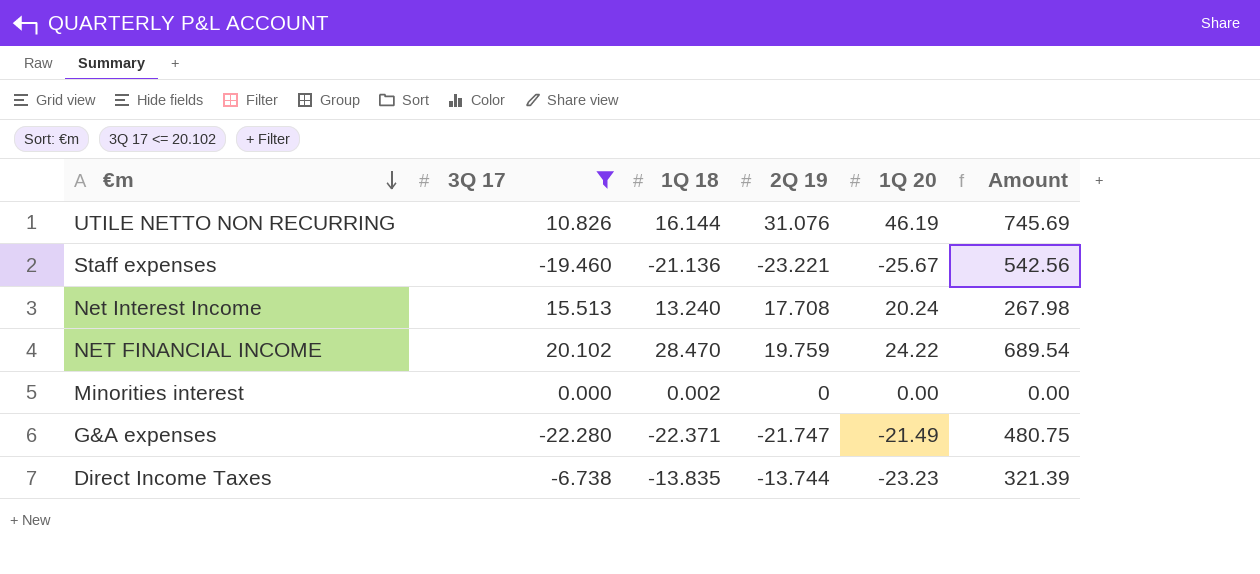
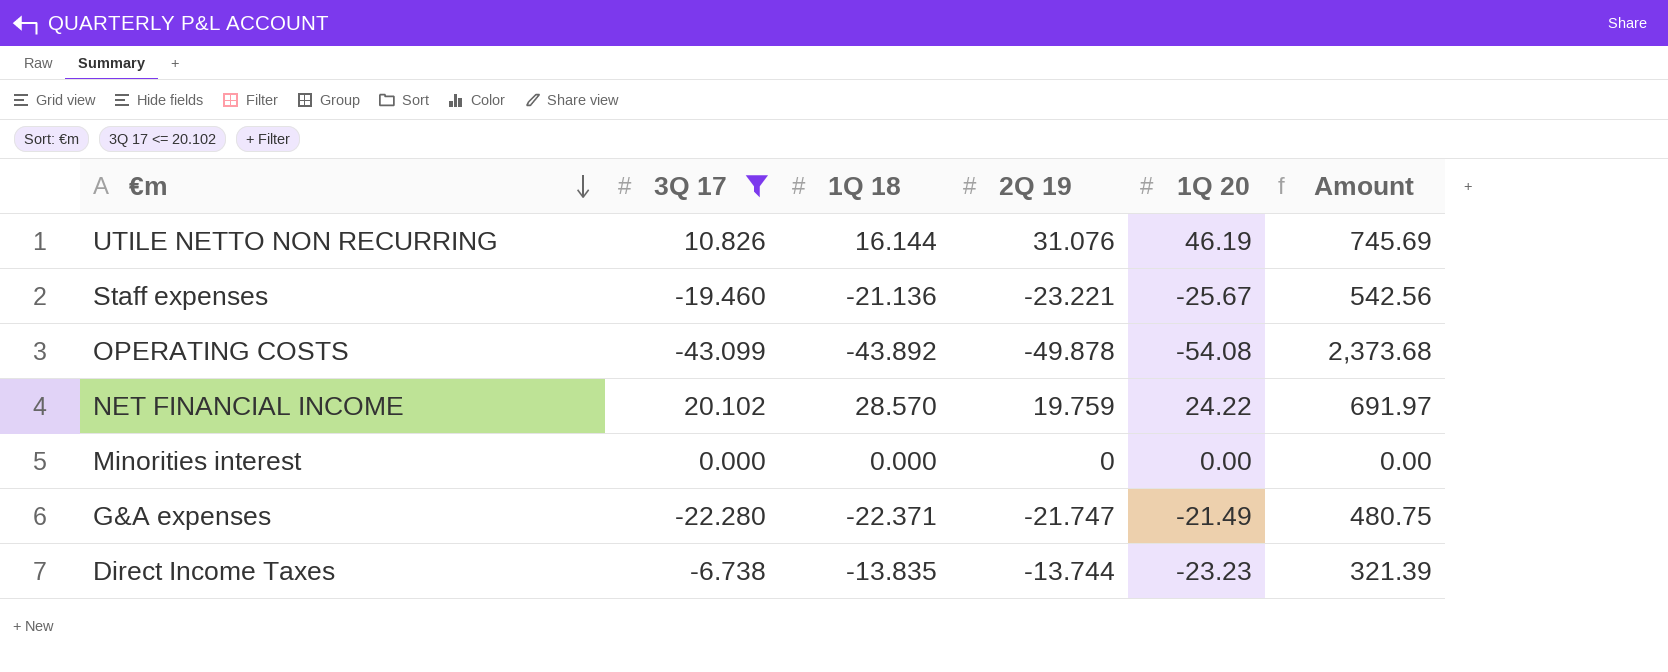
row Net Interest Income: 15.513 | 13.240 | 17.708 | 20.24 | 267.98 -> none
row OPERATING COSTS: none -> -43.099 | -43.892 | -49.878 | -54.08 | 2,373.68
NET FINANCIAL INCOME | 1Q 18: 28.470 -> 28.570
NET FINANCIAL INCOME | Amount: 689.54 -> 691.97
Minorities interest | 1Q 18: 0.002 -> 0.000

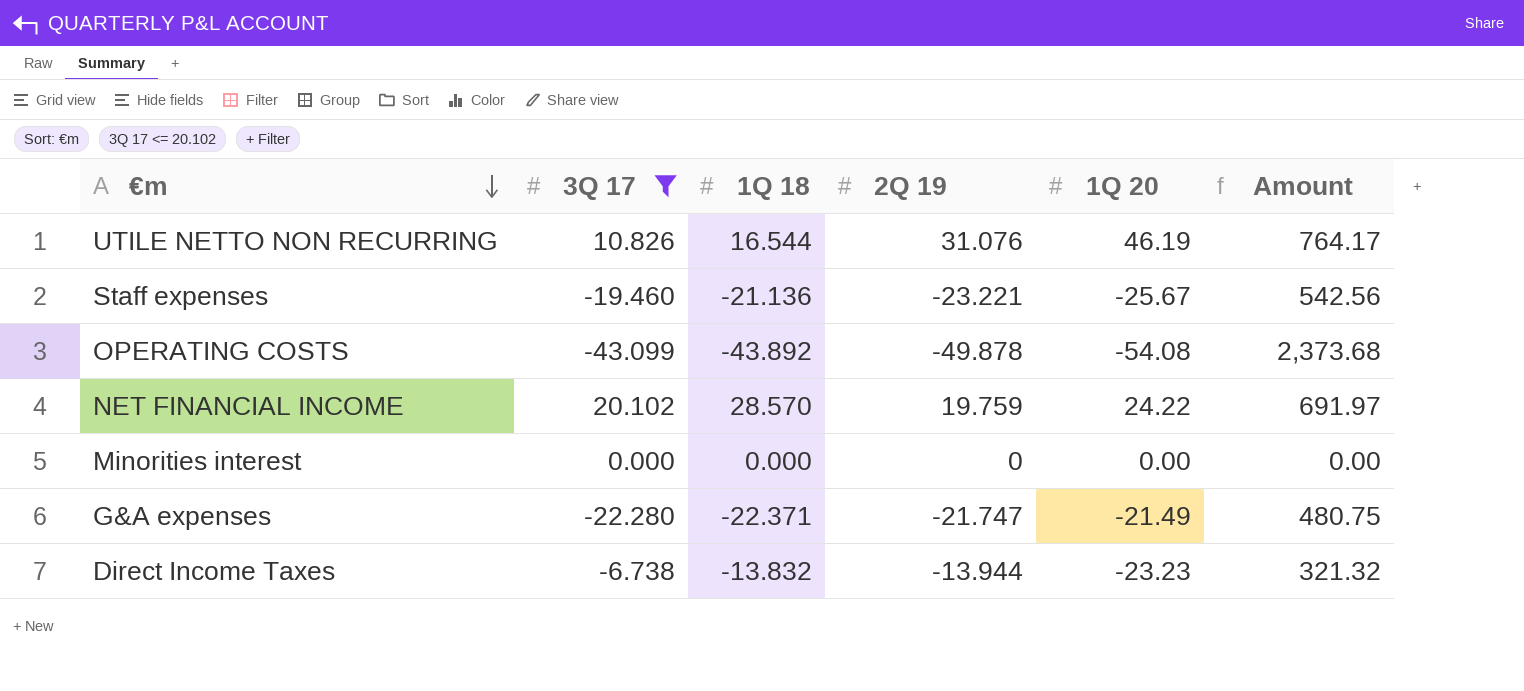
UTILE NETTO NON RECURRING | 1Q 18: 16.144 -> 16.544
UTILE NETTO NON RECURRING | Amount: 745.69 -> 764.17
Direct Income Taxes | 1Q 18: -13.835 -> -13.832
Direct Income Taxes | 2Q 19: -13.744 -> -13.944
Direct Income Taxes | Amount: 321.39 -> 321.32

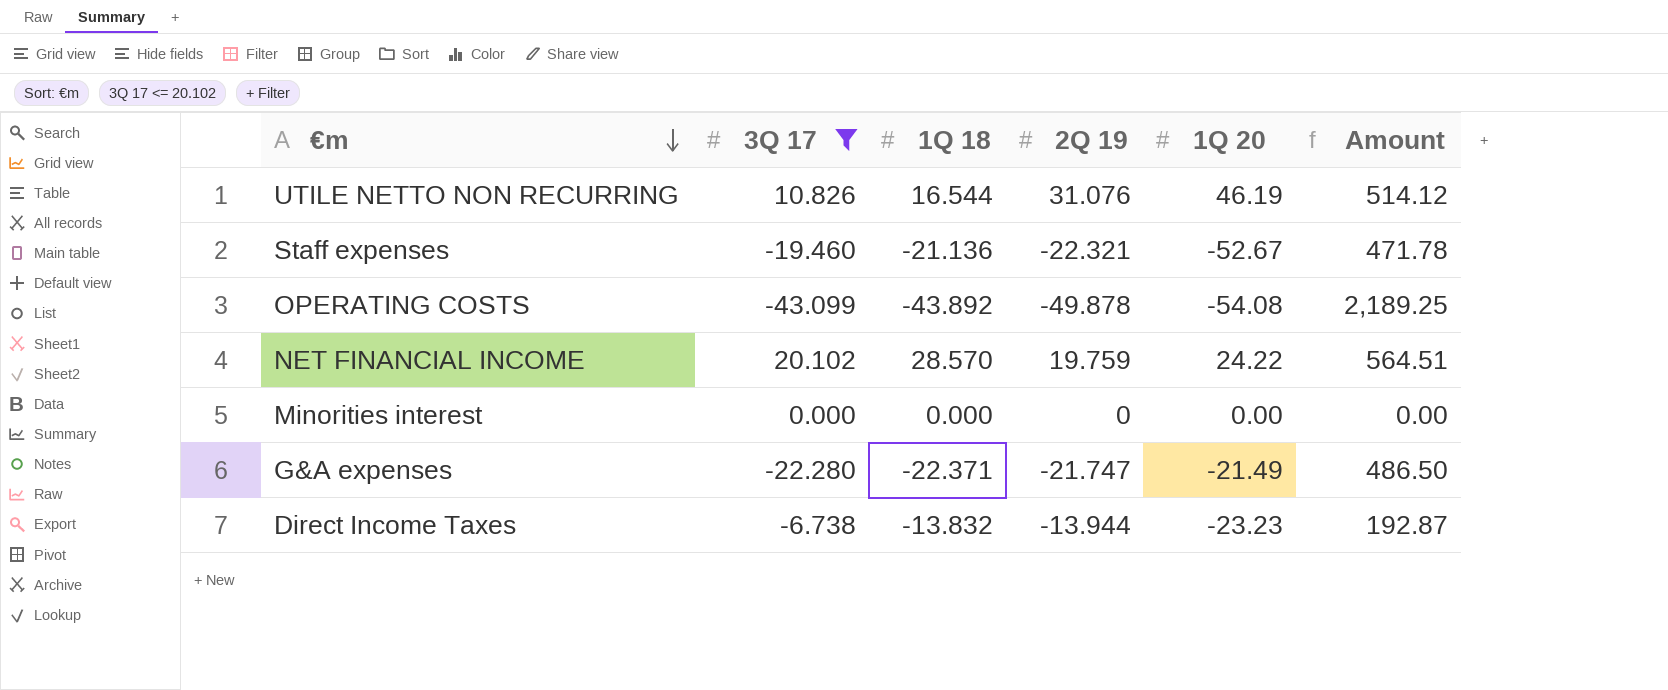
column Amount | formula: [1Q 18] * [1Q 20] -> [1Q 18] * [2Q 19]
Staff expenses | 2Q 19: -23.221 -> -22.321
Staff expenses | 1Q 20: -25.67 -> -52.67

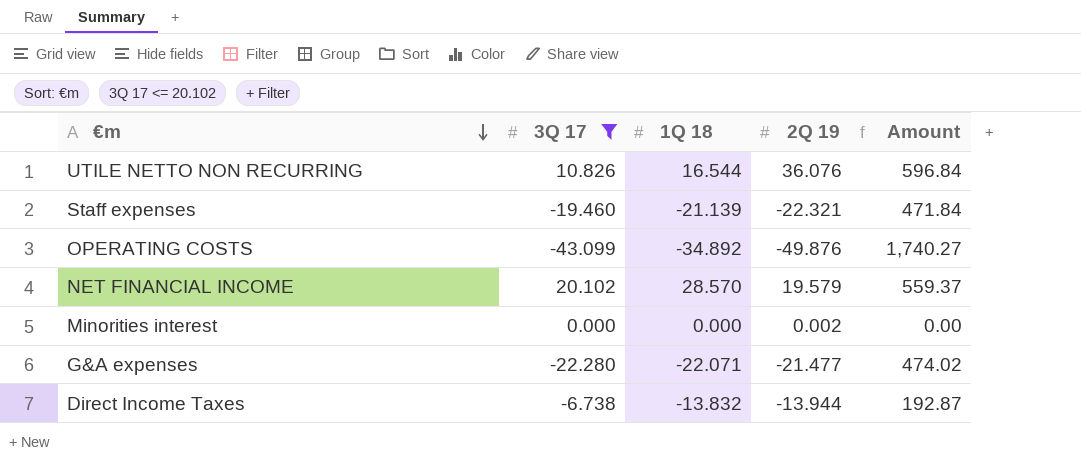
column 1Q 20 | position: 5 -> none
UTILE NETTO NON RECURRING | 2Q 19: 31.076 -> 36.076
UTILE NETTO NON RECURRING | Amount: 514.12 -> 596.84
Staff expenses | 1Q 18: -21.136 -> -21.139
Staff expenses | Amount: 471.78 -> 471.84
OPERATING COSTS | 1Q 18: -43.892 -> -34.892
OPERATING COSTS | 2Q 19: -49.878 -> -49.876
OPERATING COSTS | Amount: 2,189.25 -> 1,740.27
NET FINANCIAL INCOME | 2Q 19: 19.759 -> 19.579
NET FINANCIAL INCOME | Amount: 564.51 -> 559.37
Minorities interest | 2Q 19: 0 -> 0.002
G&A expenses | 1Q 18: -22.371 -> -22.071
G&A expenses | 2Q 19: -21.747 -> -21.477
G&A expenses | Amount: 486.50 -> 474.02

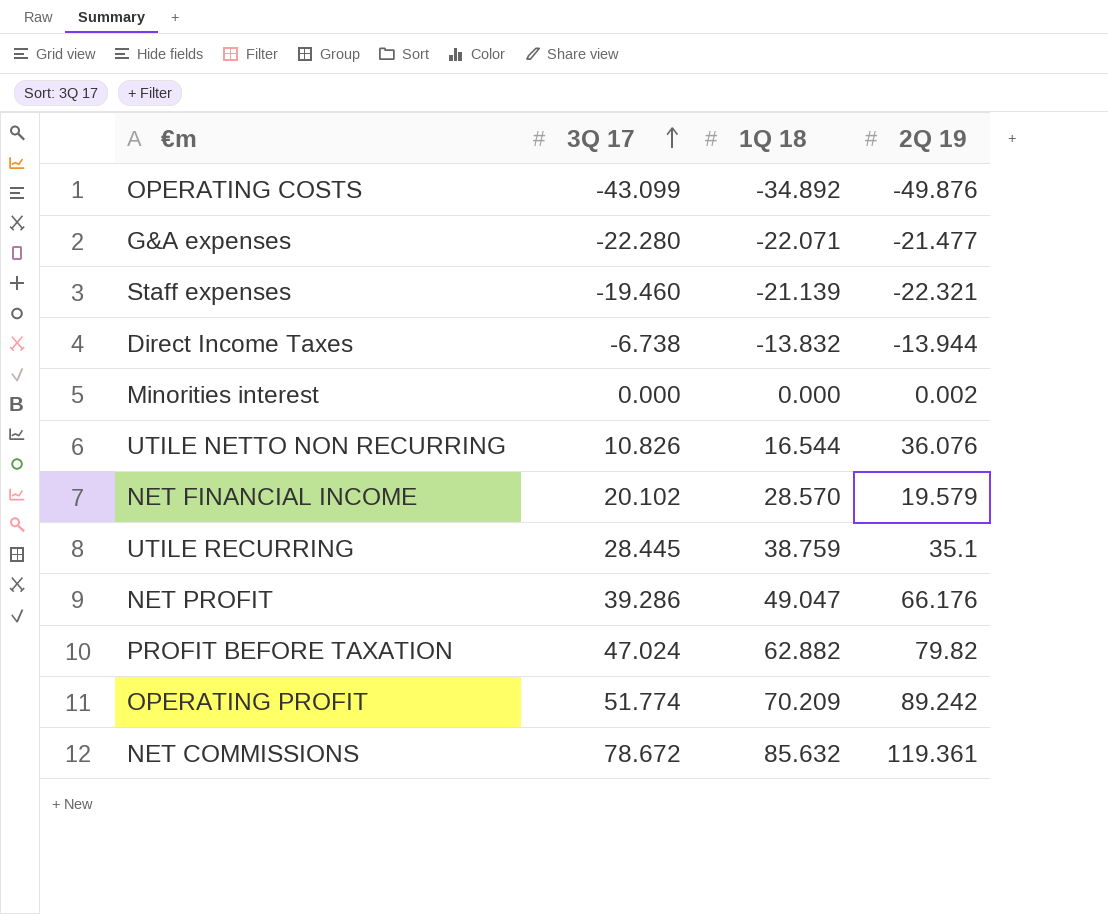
filter: 3Q 17 <= 20.102 -> none
row order: €m descending -> 3Q 17 ascending
column Amount | formula: [1Q 18] * [2Q 19] -> none

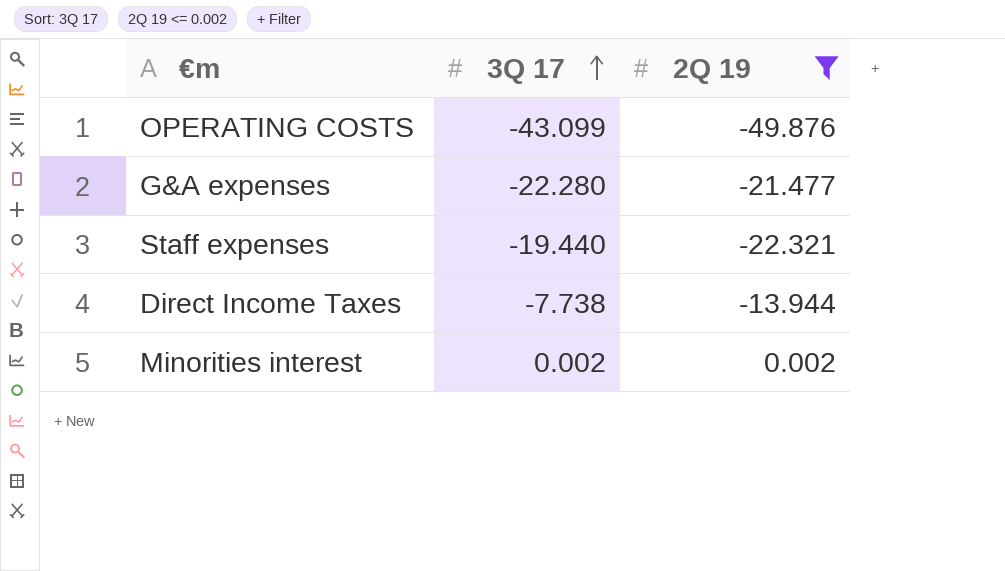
filter: none -> 2Q 19 <= 0.002
column 1Q 18 | position: 3 -> none
Staff expenses | 3Q 17: -19.460 -> -19.440
Direct Income Taxes | 3Q 17: -6.738 -> -7.738
Minorities interest | 3Q 17: 0.000 -> 0.002

